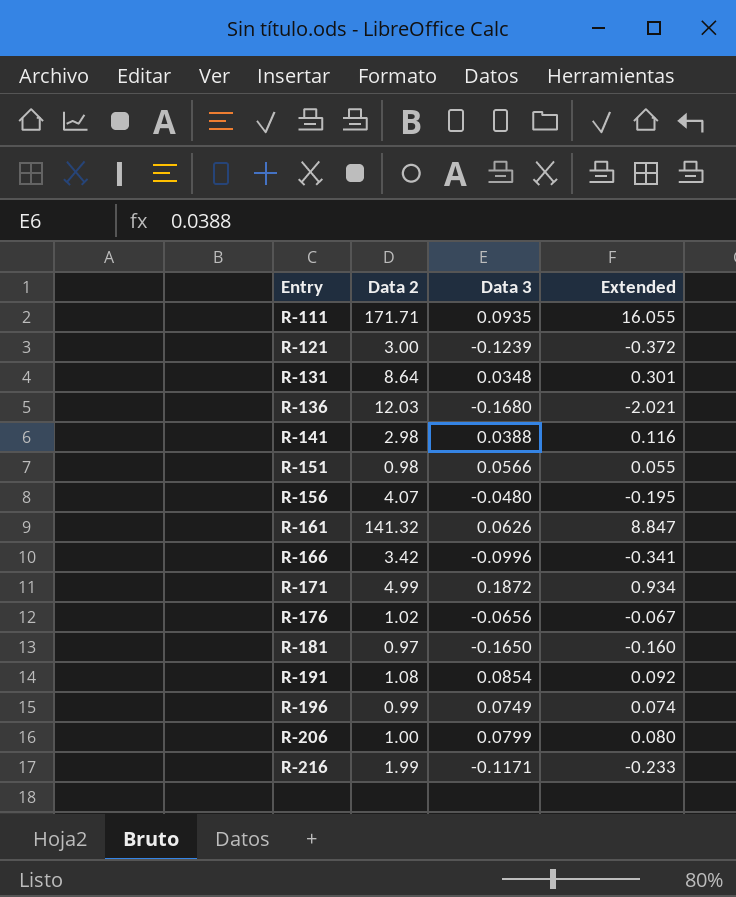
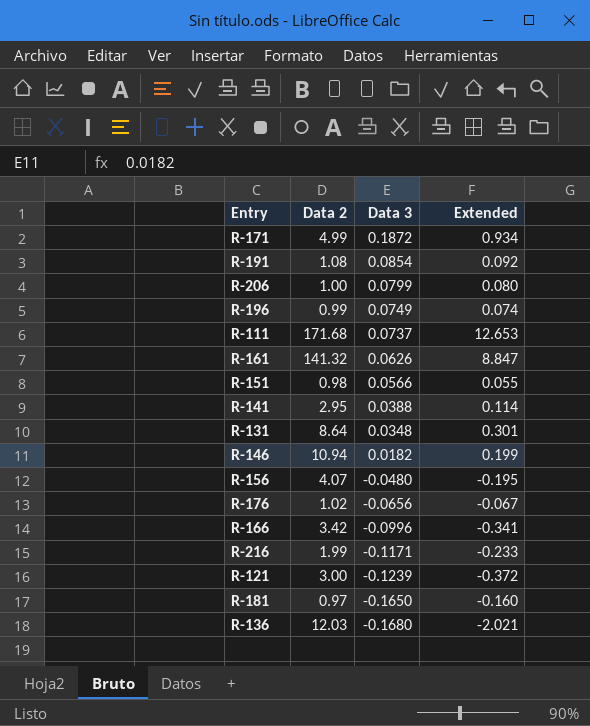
row order: Entry ascending -> Data 3 descending
R-111 | Data 2: 171.71 -> 171.68
R-111 | Data 3: 0.0935 -> 0.0737
R-111 | Extended: 16.055 -> 12.653
R-141 | Data 2: 2.98 -> 2.95
R-141 | Extended: 0.116 -> 0.114
row R-146: none -> 10.94 | 0.0182 | 0.199

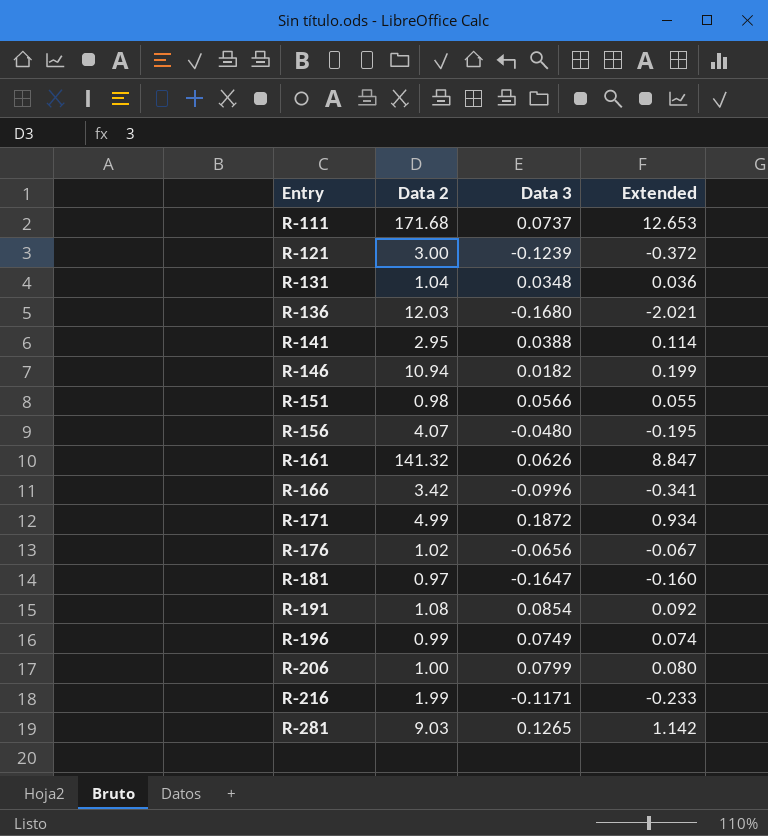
row order: Data 3 descending -> Entry ascending
R-131 | Data 2: 8.64 -> 1.04
R-131 | Extended: 0.301 -> 0.036
R-181 | Data 3: -0.1650 -> -0.1647
row R-281: none -> 9.03 | 0.1265 | 1.142

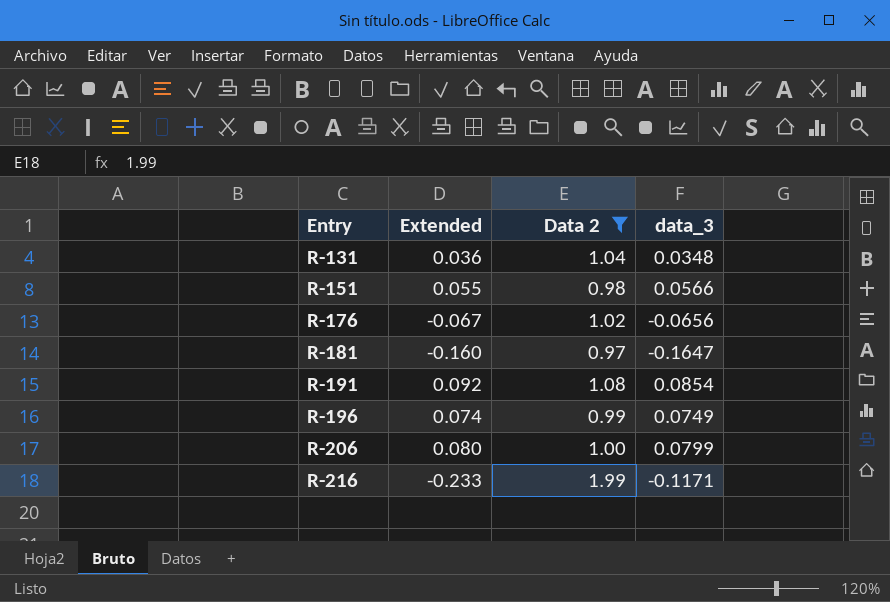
filter: none -> Data 2 <= 1.99
column Extended | position: 4 -> 2
column name: Data 3 -> data_3

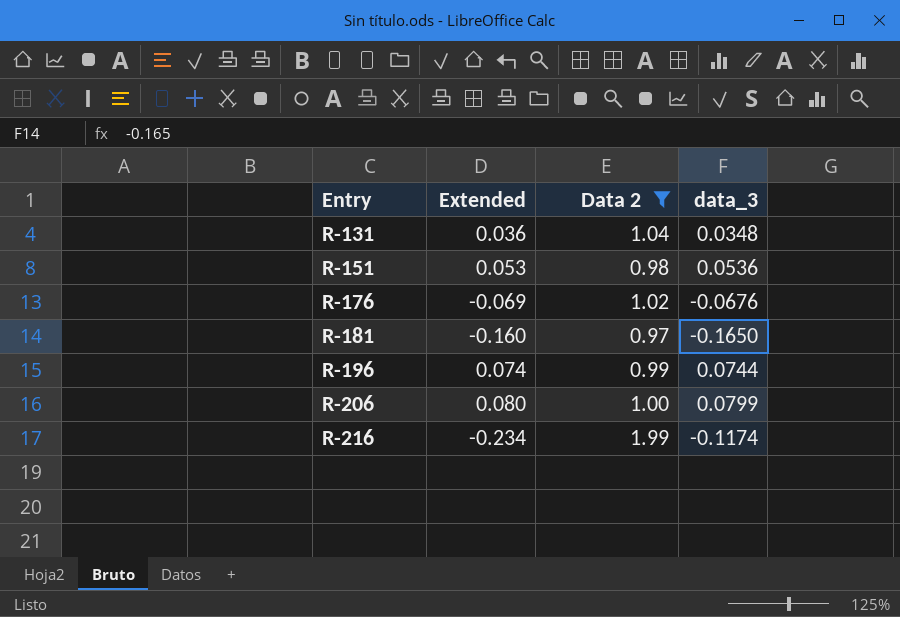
row R-191: 0.092 | 1.08 | 0.0854 -> none
R-151 | Extended: 0.055 -> 0.053
R-151 | data_3: 0.0566 -> 0.0536
R-176 | Extended: -0.067 -> -0.069
R-176 | data_3: -0.0656 -> -0.0676
R-181 | data_3: -0.1647 -> -0.1650
R-196 | data_3: 0.0749 -> 0.0744
R-216 | Extended: -0.233 -> -0.234
R-216 | data_3: -0.1171 -> -0.1174

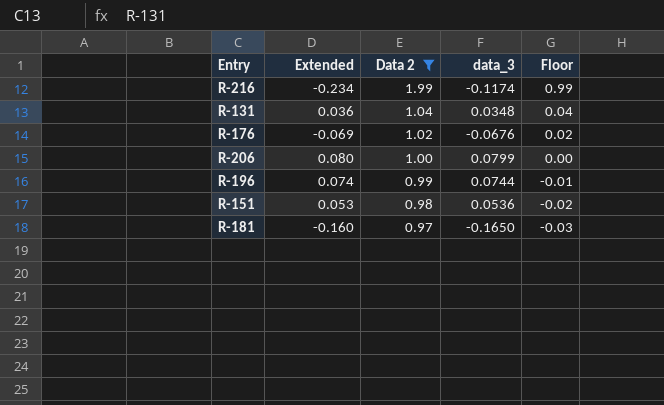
row order: Entry ascending -> Data 2 descending
column Floor | formula: none -> [Data 2] - 1

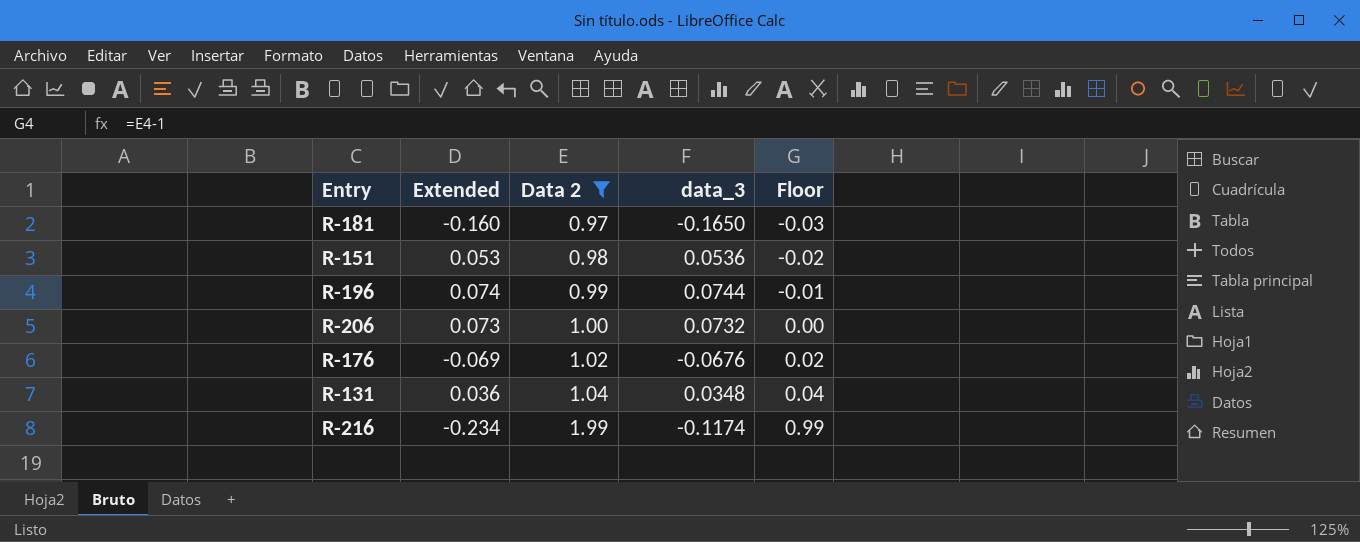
row order: Data 2 descending -> Data 2 ascending
R-206 | Extended: 0.080 -> 0.073
R-206 | data_3: 0.0799 -> 0.0732

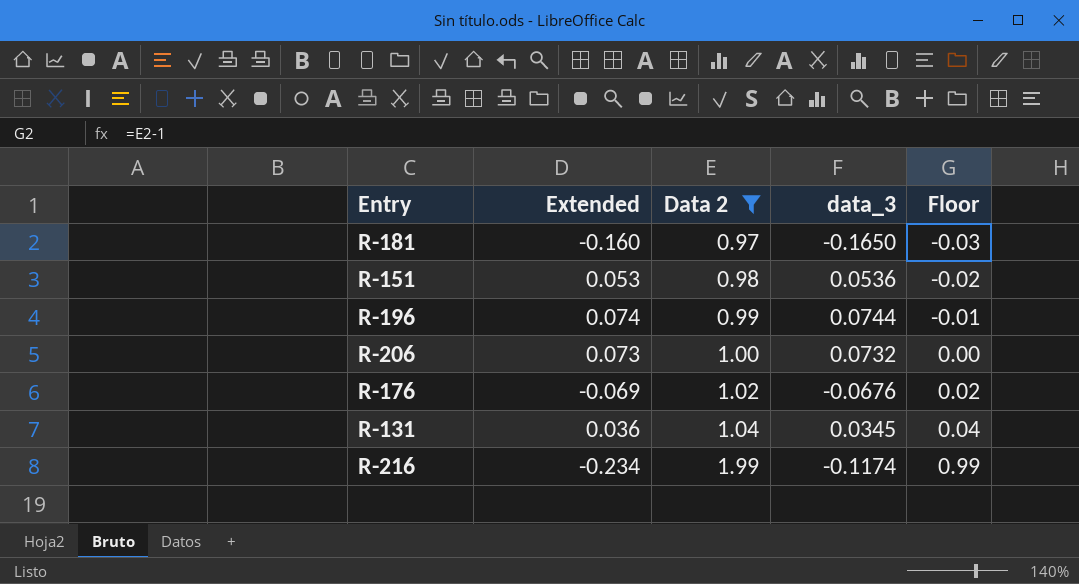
R-131 | data_3: 0.0348 -> 0.0345

